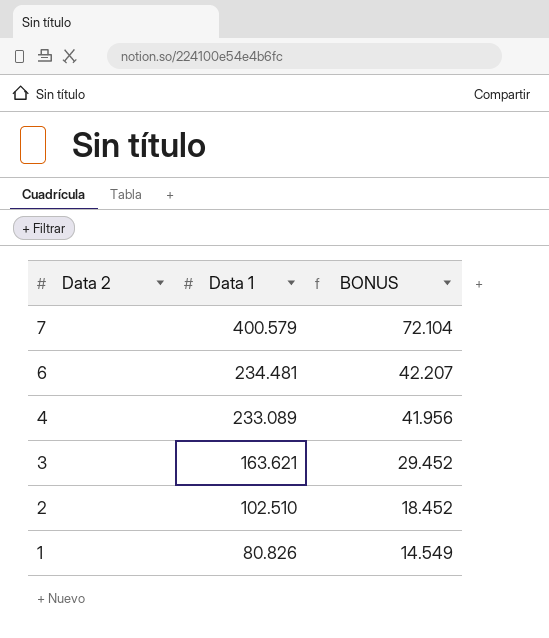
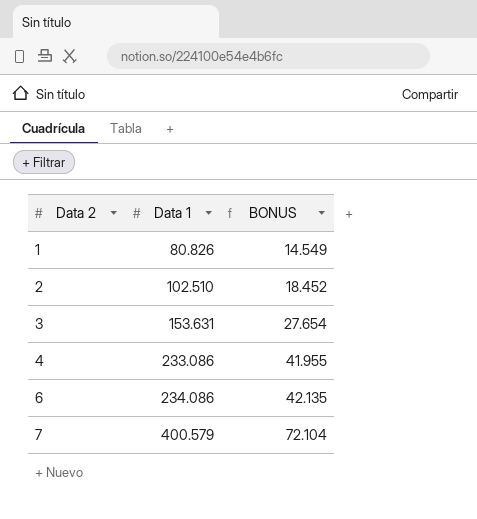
row order: Data 2 descending -> Data 2 ascending
3 | Data 1: 163.621 -> 153.631
3 | BONUS: 29.452 -> 27.654
4 | Data 1: 233.089 -> 233.086
4 | BONUS: 41.956 -> 41.955
6 | Data 1: 234.481 -> 234.086
6 | BONUS: 42.207 -> 42.135

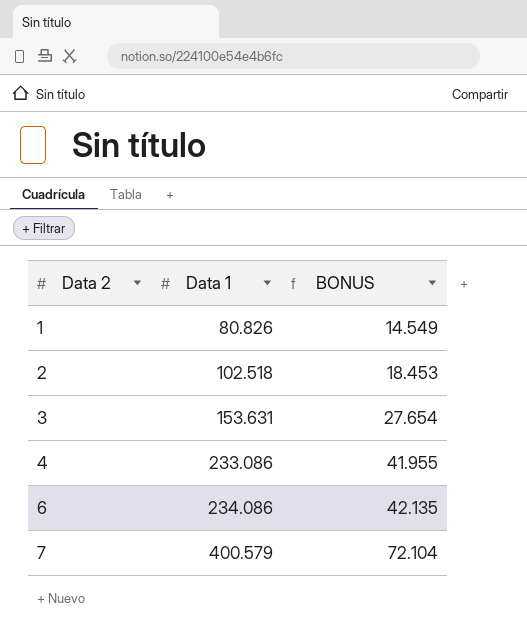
2 | Data 1: 102.510 -> 102.518
2 | BONUS: 18.452 -> 18.453

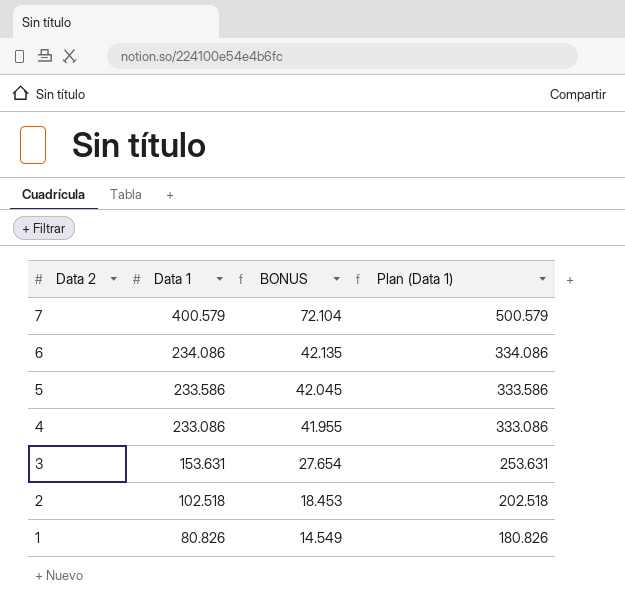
row order: Data 2 ascending -> Data 2 descending
column Plan (Data 1) | formula: none -> [Data 1] + 100
row 5: none -> 233.586 | 42.045 | 333.586

